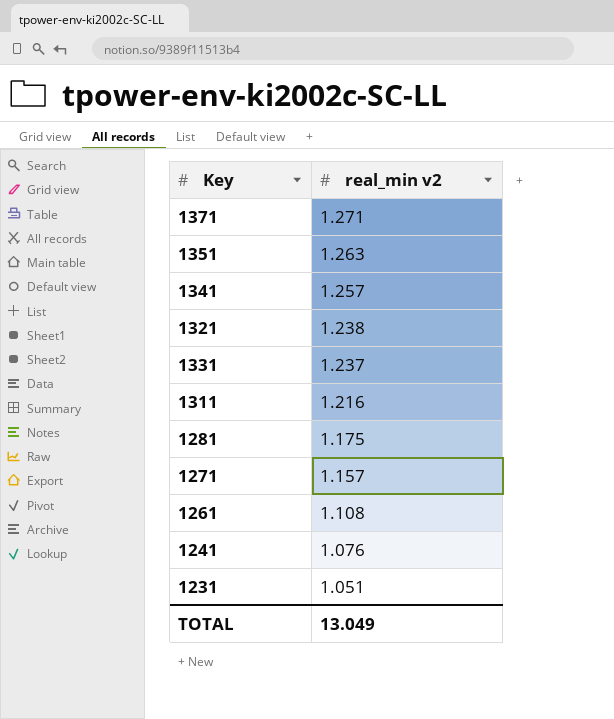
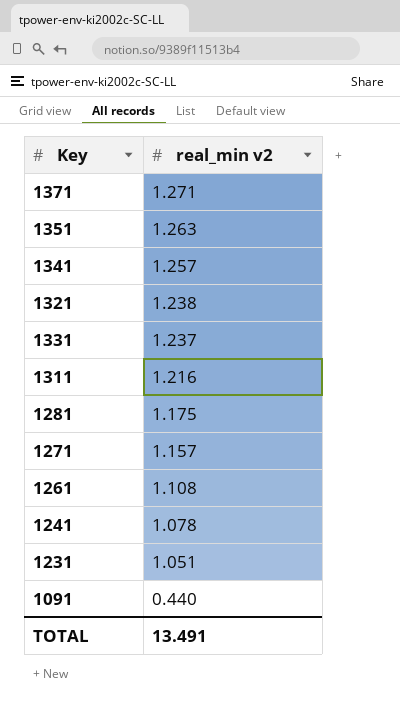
1241 | real_min v2: 1.076 -> 1.078
row 1091: none -> 0.440
TOTAL | real_min v2: 13.049 -> 13.491

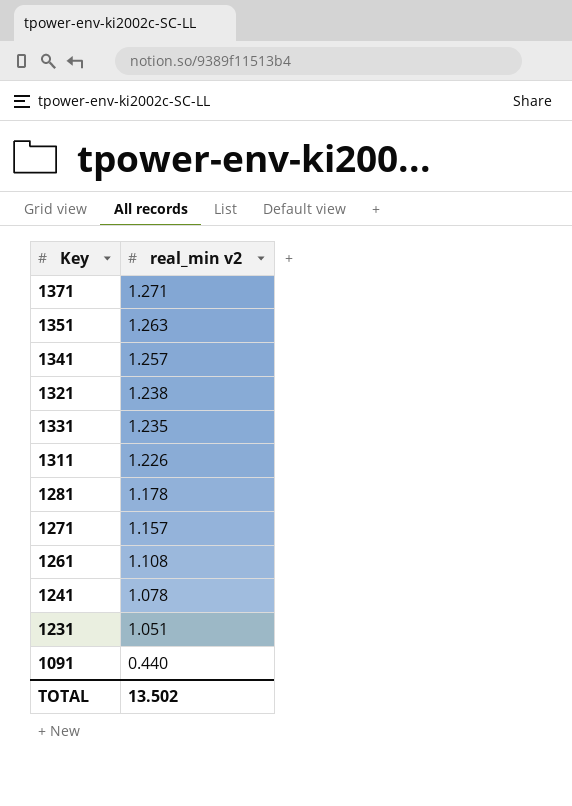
1331 | real_min v2: 1.237 -> 1.235
1311 | real_min v2: 1.216 -> 1.226
1281 | real_min v2: 1.175 -> 1.178
TOTAL | real_min v2: 13.491 -> 13.502

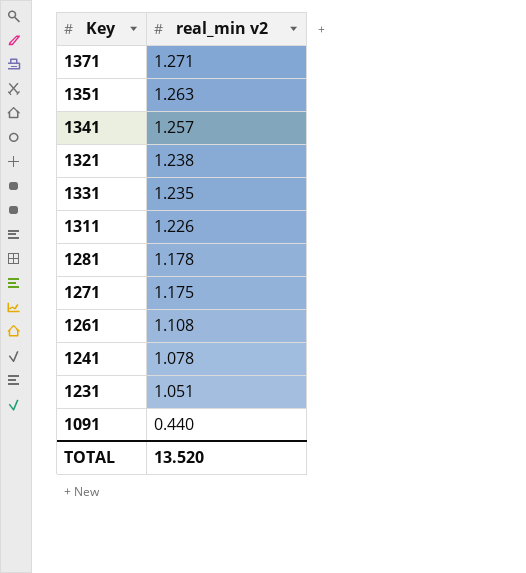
1271 | real_min v2: 1.157 -> 1.175
TOTAL | real_min v2: 13.502 -> 13.520

